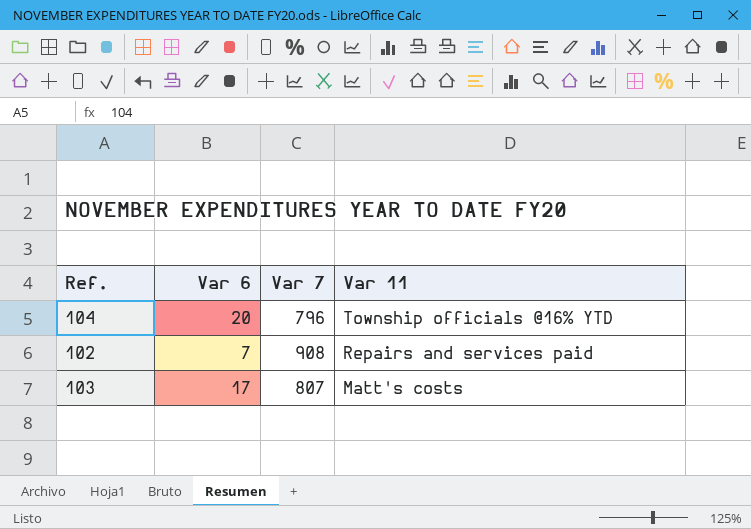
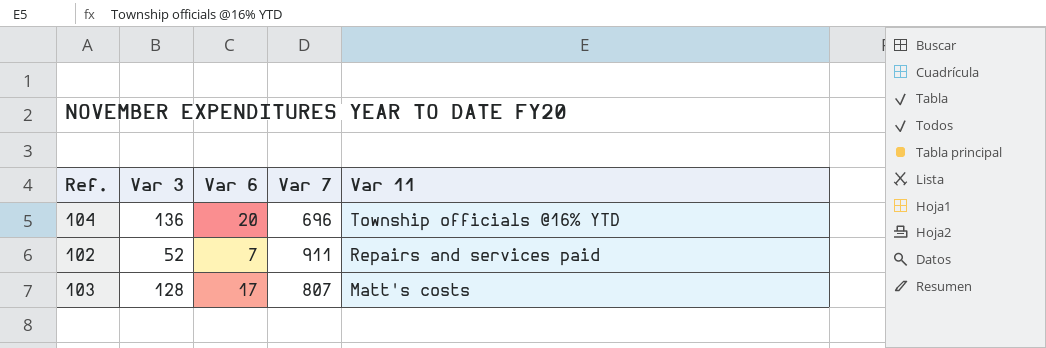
column Var 3 | position: none -> 2
104 | Var 7: 796 -> 696
102 | Var 7: 908 -> 911

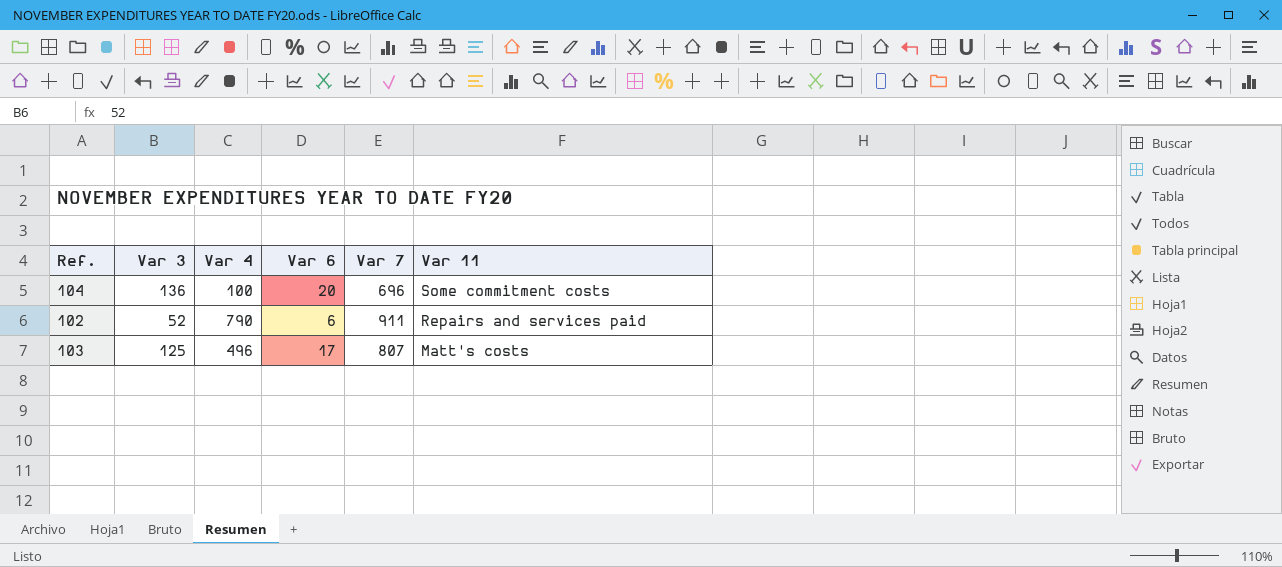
column Var 4 | position: none -> 3
104 | Var 11: Township officials @16% YTD -> Some commitment costs
102 | Var 6: 7 -> 6
103 | Var 3: 128 -> 125

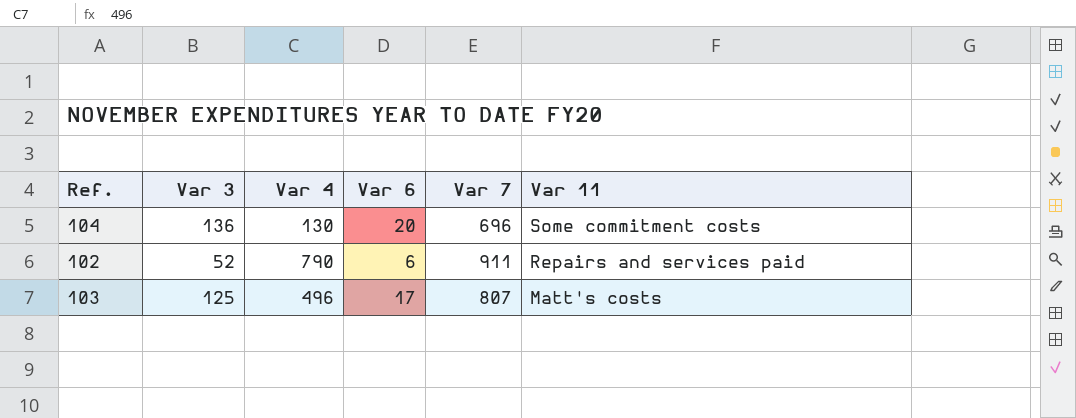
104 | Var 4: 100 -> 130

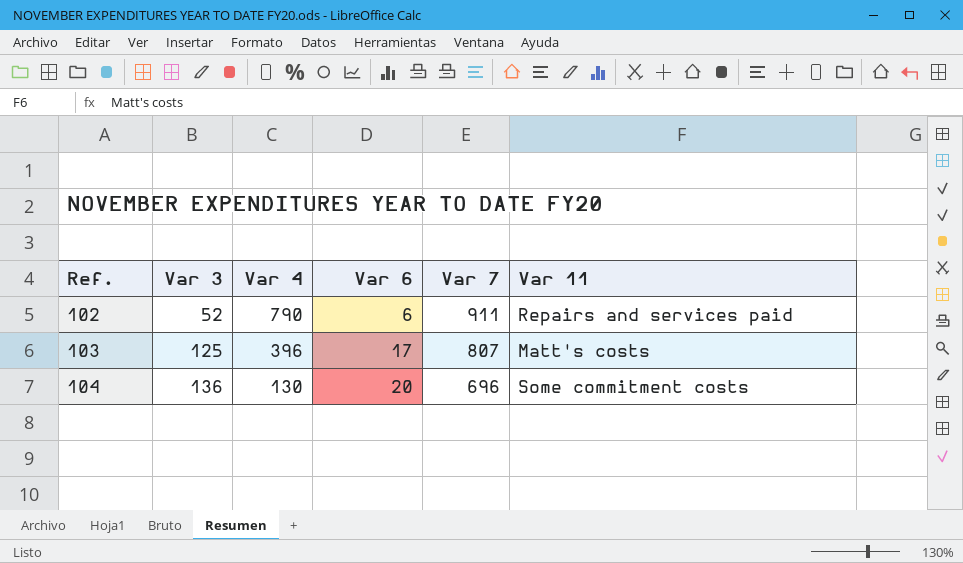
row order: Var 11 descending -> Ref. ascending
103 | Var 4: 496 -> 396

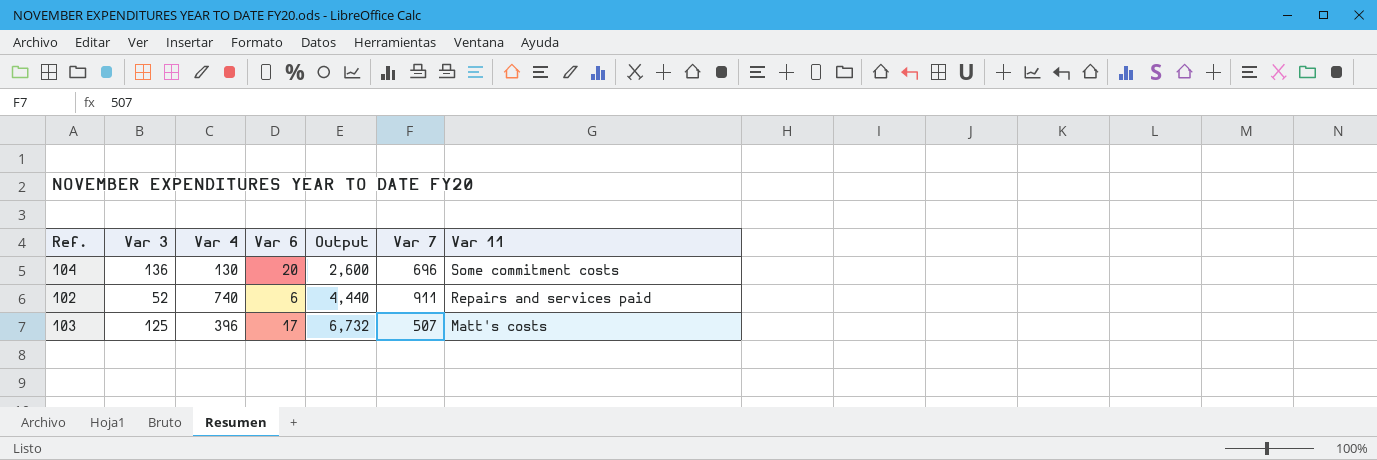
row order: Ref. ascending -> Output ascending
column Output | formula: none -> [Var 4] * [Var 6]
102 | Var 4: 790 -> 740
103 | Var 7: 807 -> 507

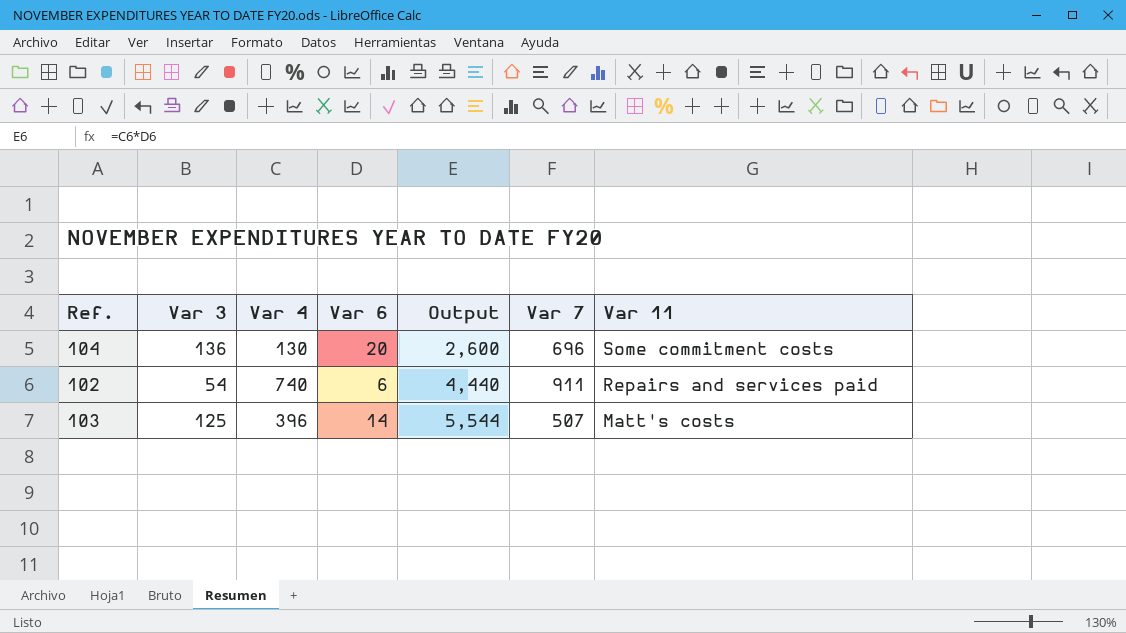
102 | Var 3: 52 -> 54
103 | Var 6: 17 -> 14
103 | Output: 6,732 -> 5,544

